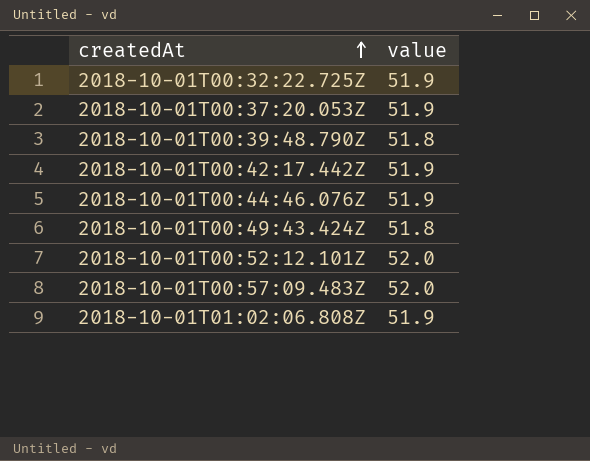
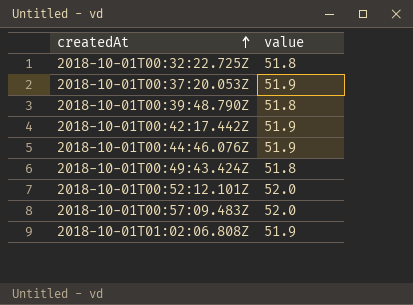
2018-10-01T00:32:22.725Z | value: 51.9 -> 51.8

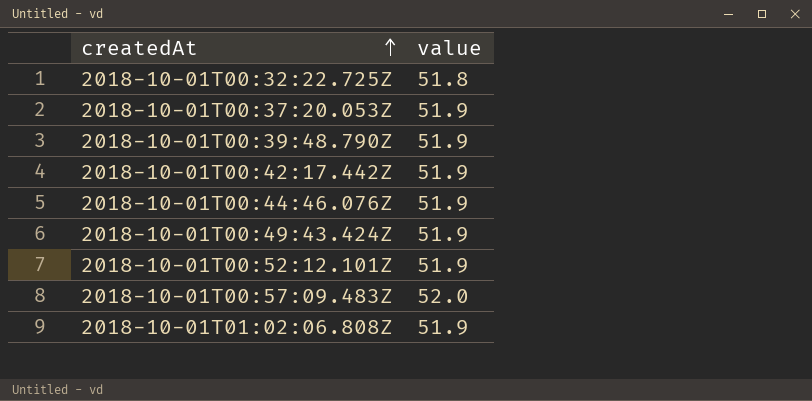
2018-10-01T00:39:48.790Z | value: 51.8 -> 51.9
2018-10-01T00:49:43.424Z | value: 51.8 -> 51.9
2018-10-01T00:52:12.101Z | value: 52.0 -> 51.9

